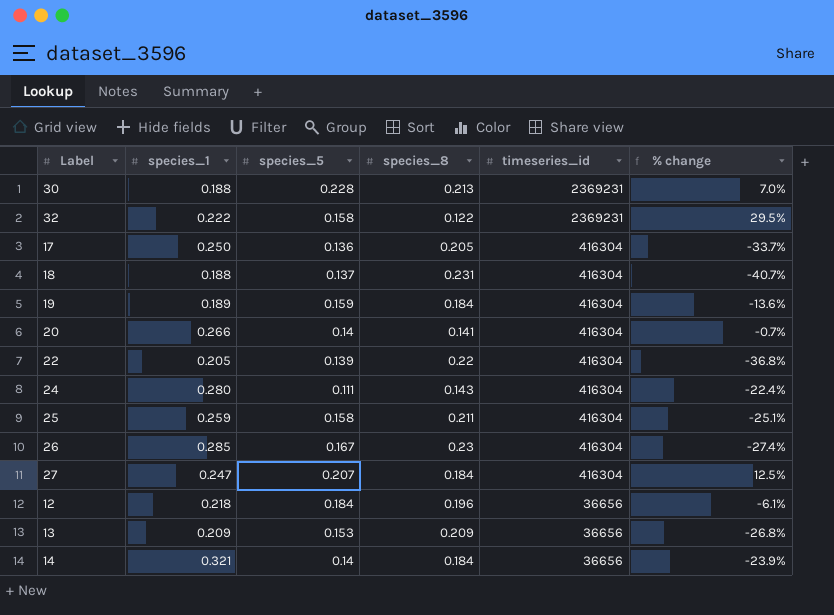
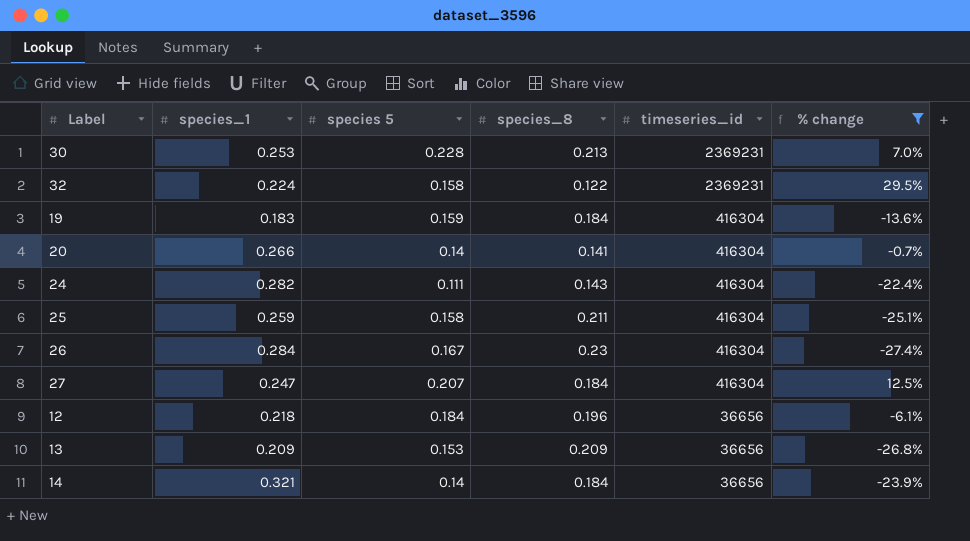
filter: none -> % change >= -27.4%
column name: species_5 -> species 5
30 | species_1: 0.188 -> 0.253
32 | species_1: 0.222 -> 0.224
19 | species_1: 0.189 -> 0.183
24 | species_1: 0.280 -> 0.282
26 | species_1: 0.285 -> 0.284

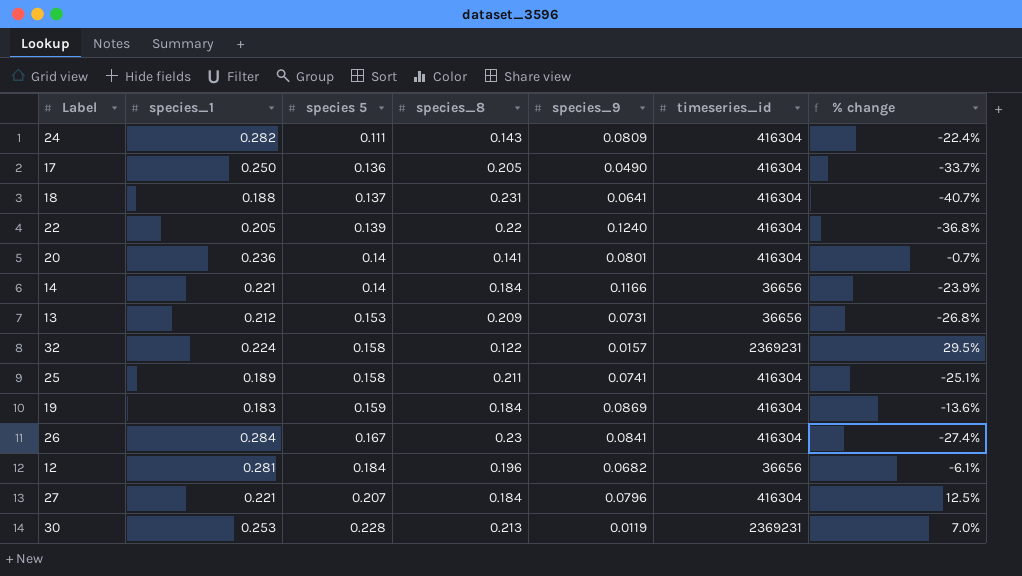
filter: % change >= -27.4% -> none
row order: timeseries_id descending -> species 5 ascending
column species_9 | position: none -> 5
20 | species_1: 0.266 -> 0.236
14 | species_1: 0.321 -> 0.221
13 | species_1: 0.209 -> 0.212
25 | species_1: 0.259 -> 0.189
12 | species_1: 0.218 -> 0.281
27 | species_1: 0.247 -> 0.221

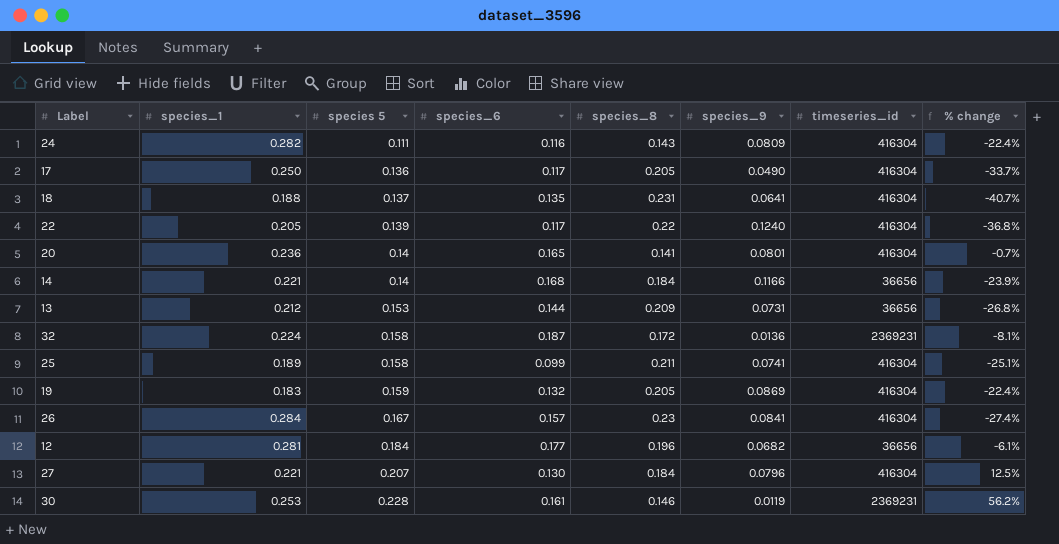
column species_6 | position: none -> 4
32 | species_8: 0.122 -> 0.172
32 | species_9: 0.0157 -> 0.0136
32 | % change: 29.5% -> -8.1%
19 | species_8: 0.184 -> 0.205
19 | % change: -13.6% -> -22.4%
30 | species_8: 0.213 -> 0.146
30 | % change: 7.0% -> 56.2%

